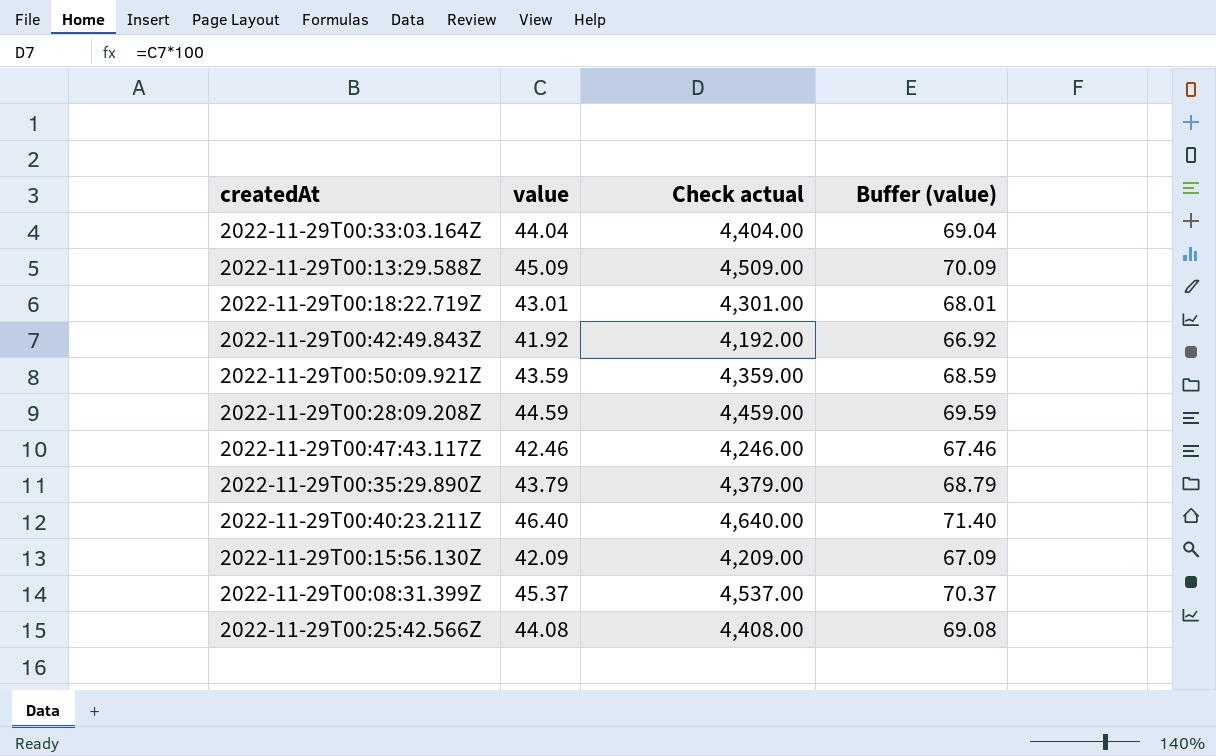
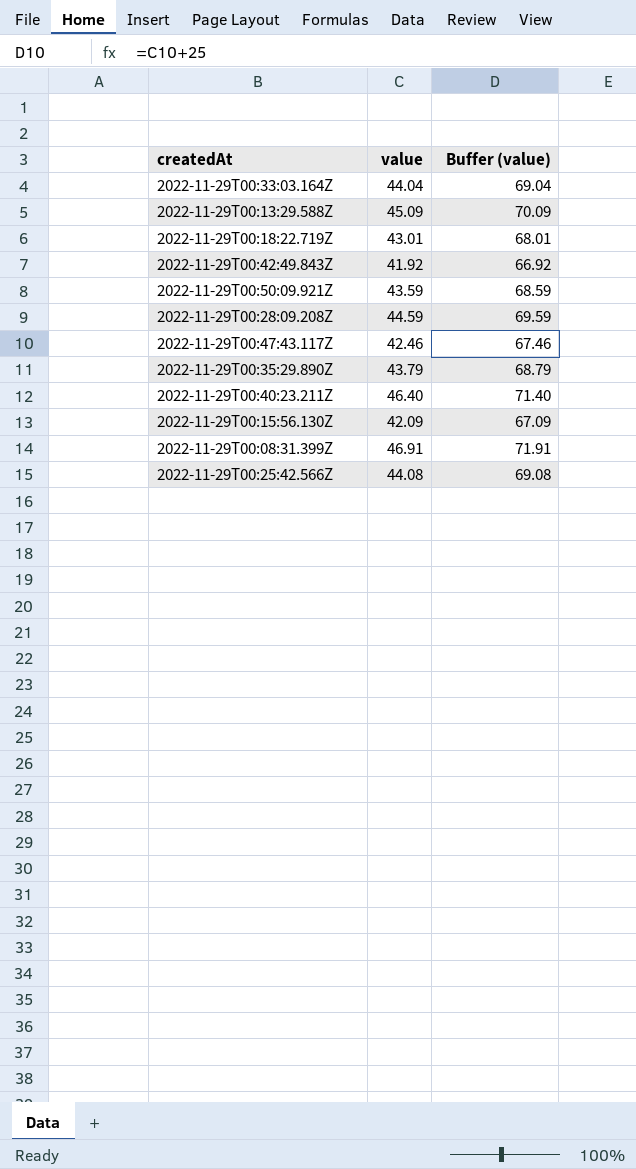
column Check actual | formula: [value] * 100 -> none
2022-11-29T00:08:31.399Z | value: 45.37 -> 46.91
2022-11-29T00:08:31.399Z | Buffer (value): 70.37 -> 71.91

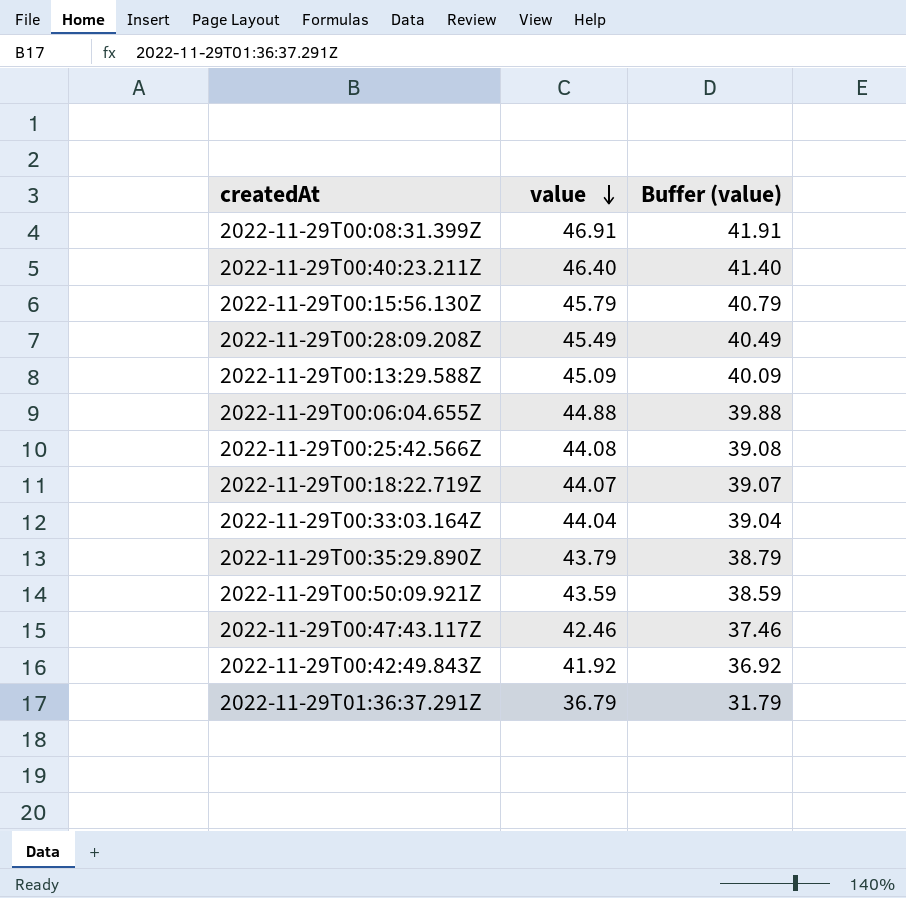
row order: none -> value descending
column Buffer (value) | formula: [value] + 25 -> [value] - 5
2022-11-29T00:15:56.130Z | value: 42.09 -> 45.79
2022-11-29T00:28:09.208Z | value: 44.59 -> 45.49
row 2022-11-29T00:06:04.655Z: none -> 44.88 | 39.88
2022-11-29T00:18:22.719Z | value: 43.01 -> 44.07
row 2022-11-29T01:36:37.291Z: none -> 36.79 | 31.79

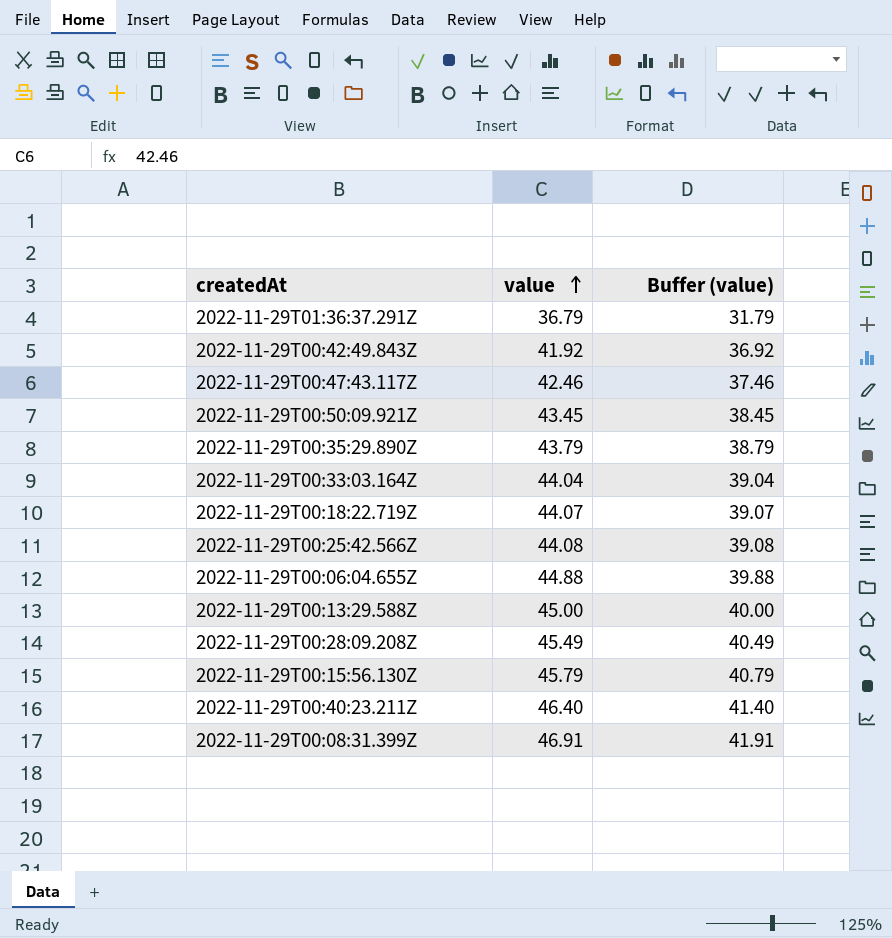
row order: value descending -> value ascending
2022-11-29T00:50:09.921Z | value: 43.59 -> 43.45
2022-11-29T00:50:09.921Z | Buffer (value): 38.59 -> 38.45
2022-11-29T00:13:29.588Z | value: 45.09 -> 45.00
2022-11-29T00:13:29.588Z | Buffer (value): 40.09 -> 40.00

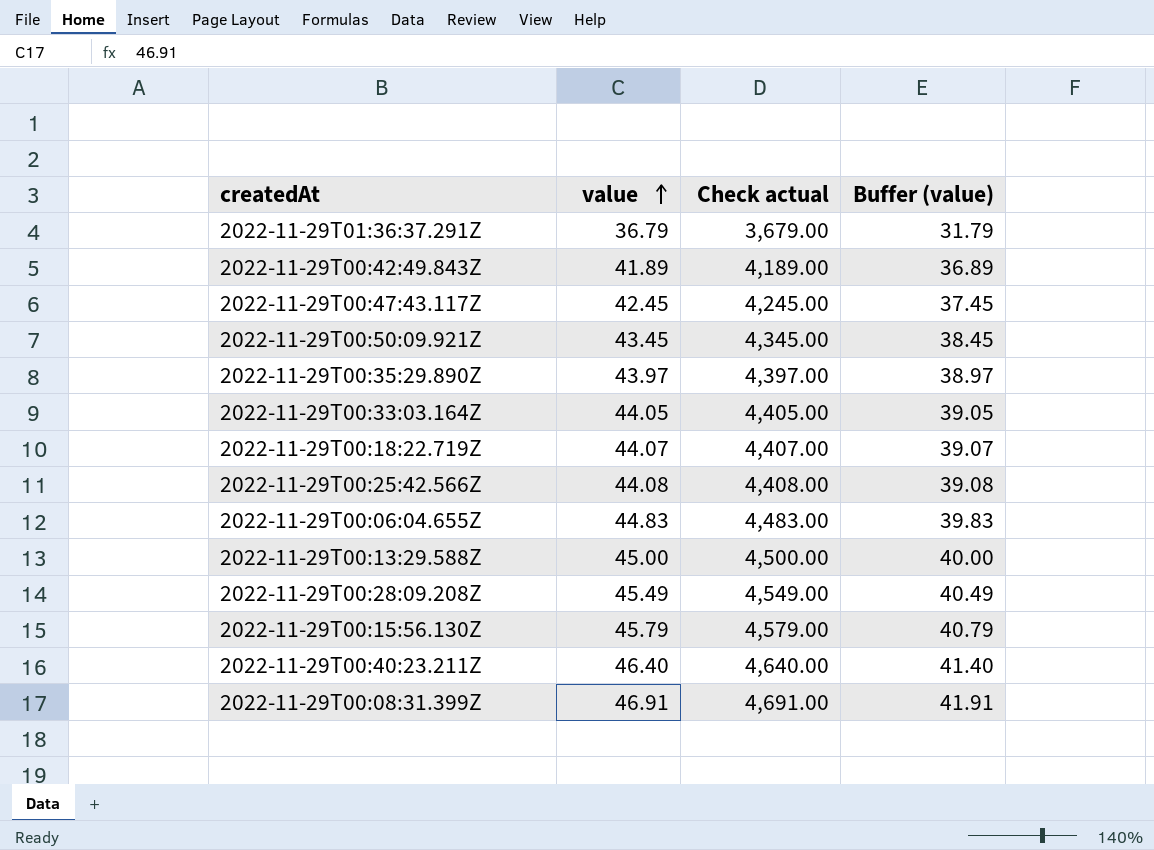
column Check actual | formula: none -> [value] * 100
2022-11-29T00:42:49.843Z | value: 41.92 -> 41.89
2022-11-29T00:42:49.843Z | Buffer (value): 36.92 -> 36.89
2022-11-29T00:47:43.117Z | value: 42.46 -> 42.45
2022-11-29T00:47:43.117Z | Buffer (value): 37.46 -> 37.45
2022-11-29T00:35:29.890Z | value: 43.79 -> 43.97
2022-11-29T00:35:29.890Z | Buffer (value): 38.79 -> 38.97
2022-11-29T00:33:03.164Z | value: 44.04 -> 44.05
2022-11-29T00:33:03.164Z | Buffer (value): 39.04 -> 39.05
2022-11-29T00:06:04.655Z | value: 44.88 -> 44.83
2022-11-29T00:06:04.655Z | Buffer (value): 39.88 -> 39.83

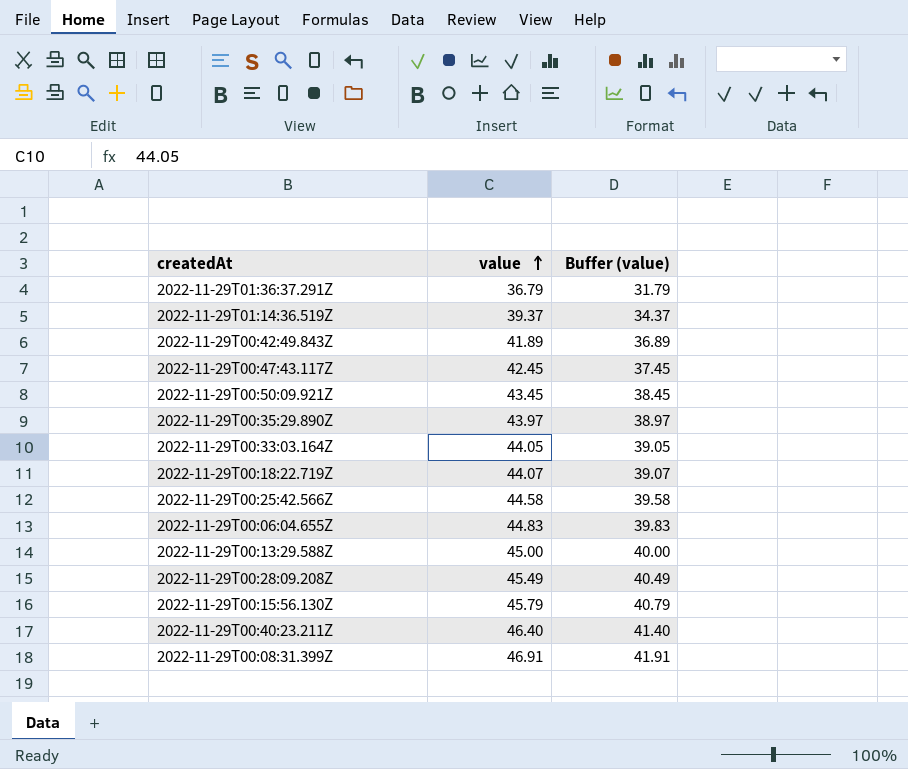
column Check actual | formula: [value] * 100 -> none
row 2022-11-29T01:14:36.519Z: none -> 39.37 | 34.37
2022-11-29T00:25:42.566Z | value: 44.08 -> 44.58
2022-11-29T00:25:42.566Z | Buffer (value): 39.08 -> 39.58

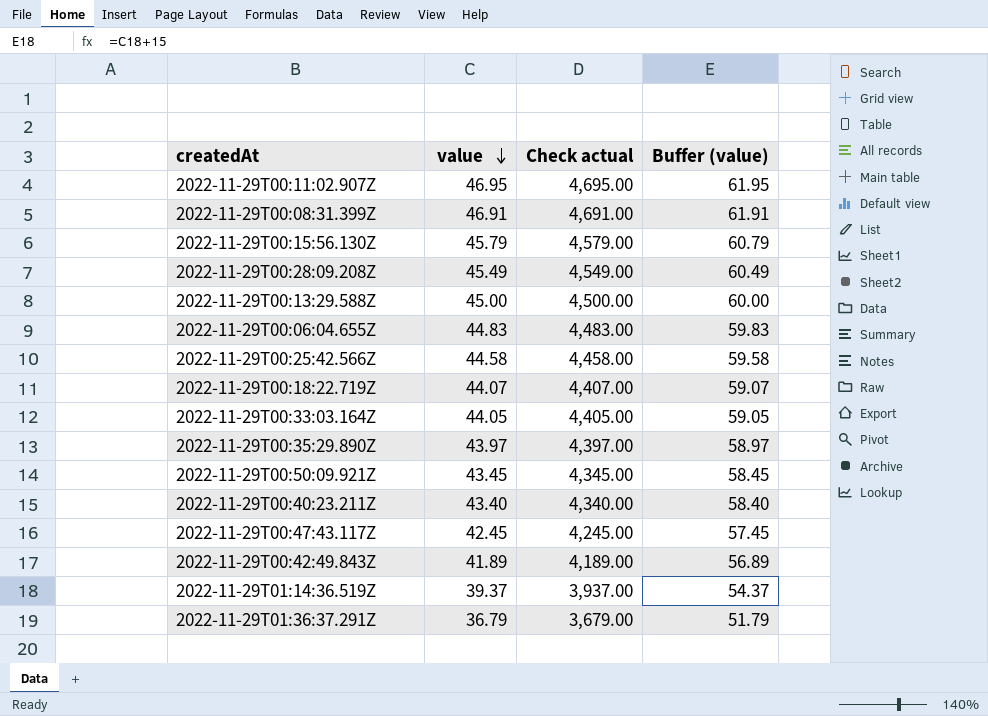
row order: value ascending -> value descending
column Check actual | formula: none -> [value] * 100
column Buffer (value) | formula: [value] - 5 -> [value] + 15
row 2022-11-29T00:11:02.907Z: none -> 46.95 | 4,695.00 | 61.95
2022-11-29T00:40:23.211Z | value: 46.40 -> 43.40

